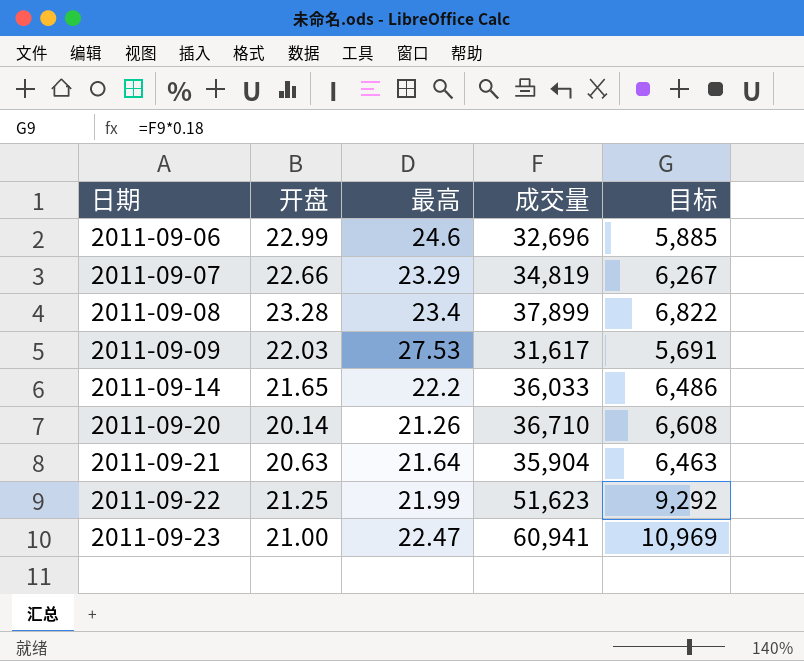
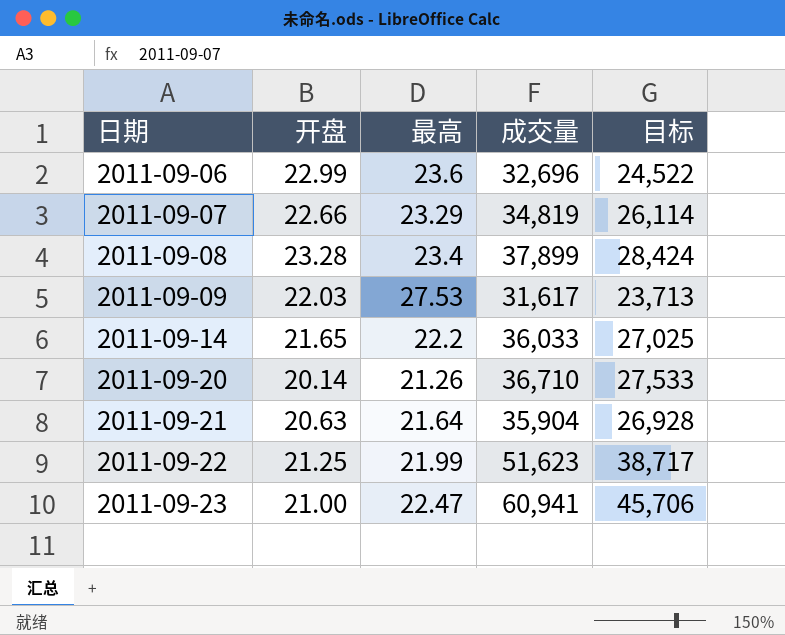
column 目标 | formula: [成交量] * 0.18 -> [成交量] * 0.75
2011-09-06 | 最高: 24.6 -> 23.6

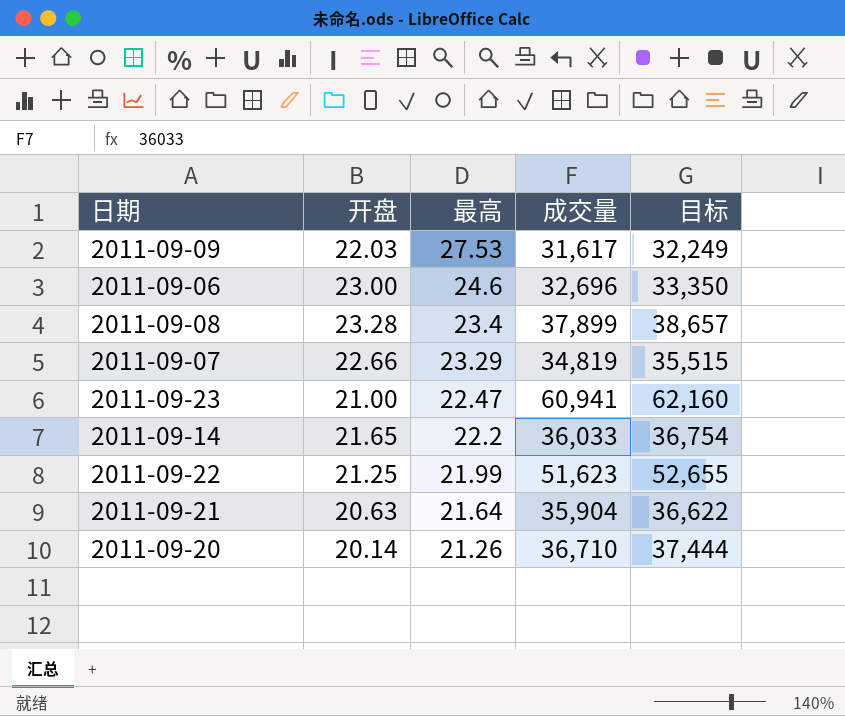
row order: 日期 ascending -> 最高 descending
column 目标 | formula: [成交量] * 0.75 -> [成交量] * 1.02
2011-09-06 | 开盘: 22.99 -> 23.00
2011-09-06 | 最高: 23.6 -> 24.6

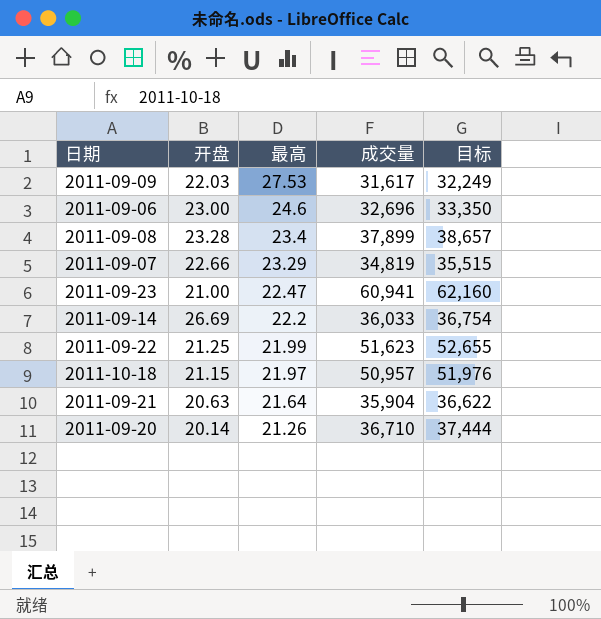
2011-09-14 | 开盘: 21.65 -> 26.69
row 2011-10-18: none -> 21.15 | 21.97 | 50,957 | 51,976

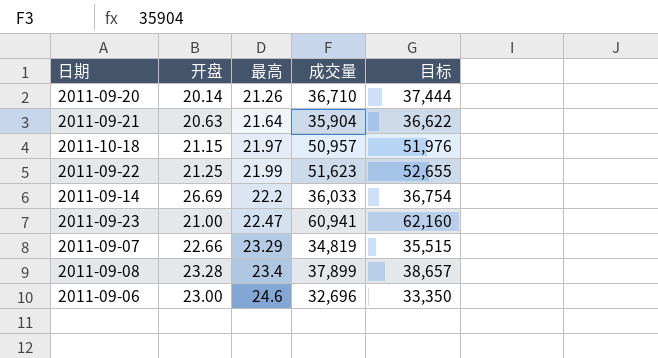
row order: 最高 descending -> 最高 ascending
row 2011-09-09: 22.03 | 27.53 | 31,617 | 32,249 -> none

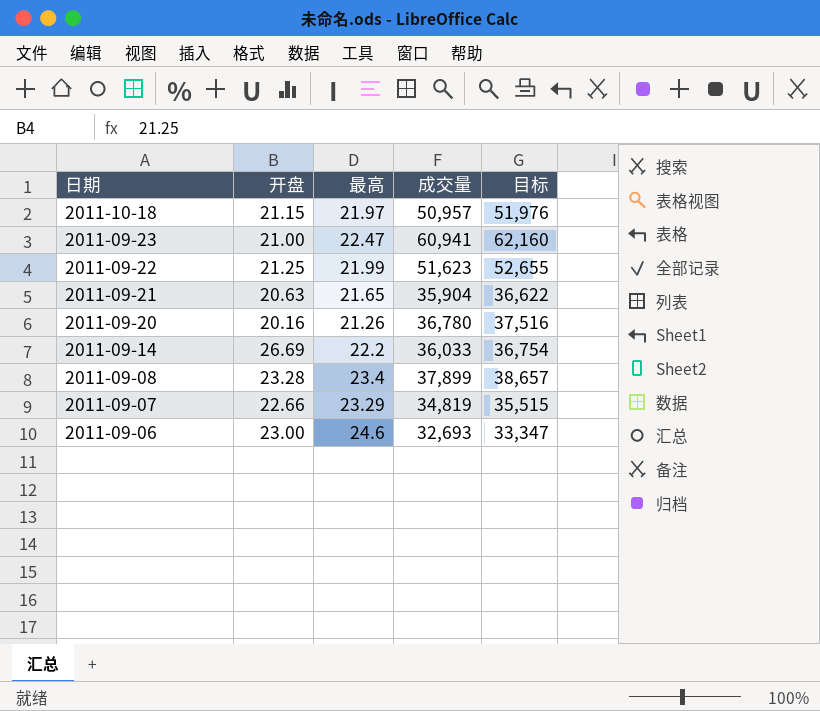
row order: 最高 ascending -> 日期 descending
2011-09-21 | 最高: 21.64 -> 21.65
2011-09-20 | 开盘: 20.14 -> 20.16
2011-09-20 | 成交量: 36,710 -> 36,780
2011-09-20 | 目标: 37,444 -> 37,516
2011-09-06 | 成交量: 32,696 -> 32,693
2011-09-06 | 目标: 33,350 -> 33,347

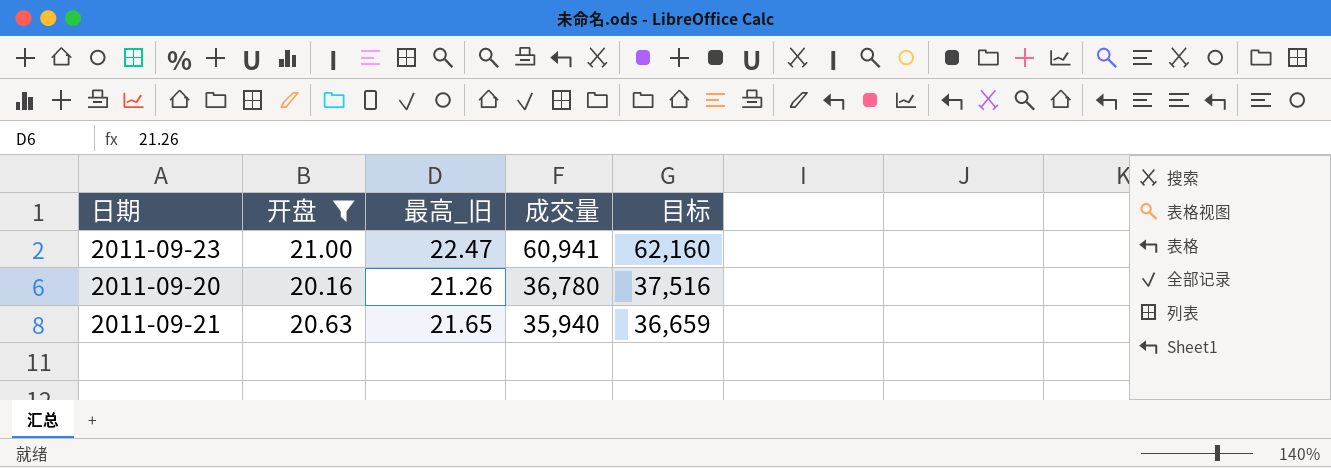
filter: none -> 开盘 <= 21.00
row order: 日期 descending -> 成交量 descending
column name: 最高 -> 最高_旧
2011-09-21 | 成交量: 35,904 -> 35,940
2011-09-21 | 目标: 36,622 -> 36,659

